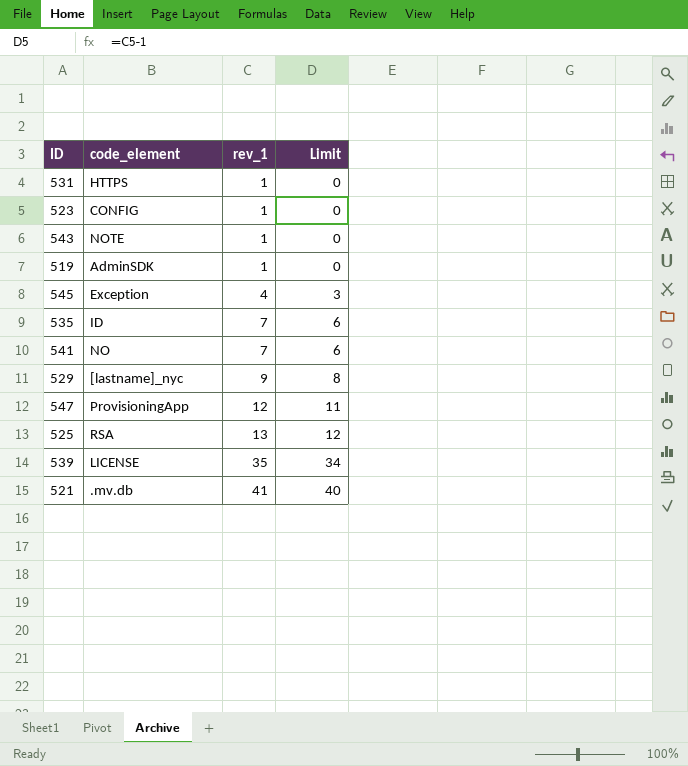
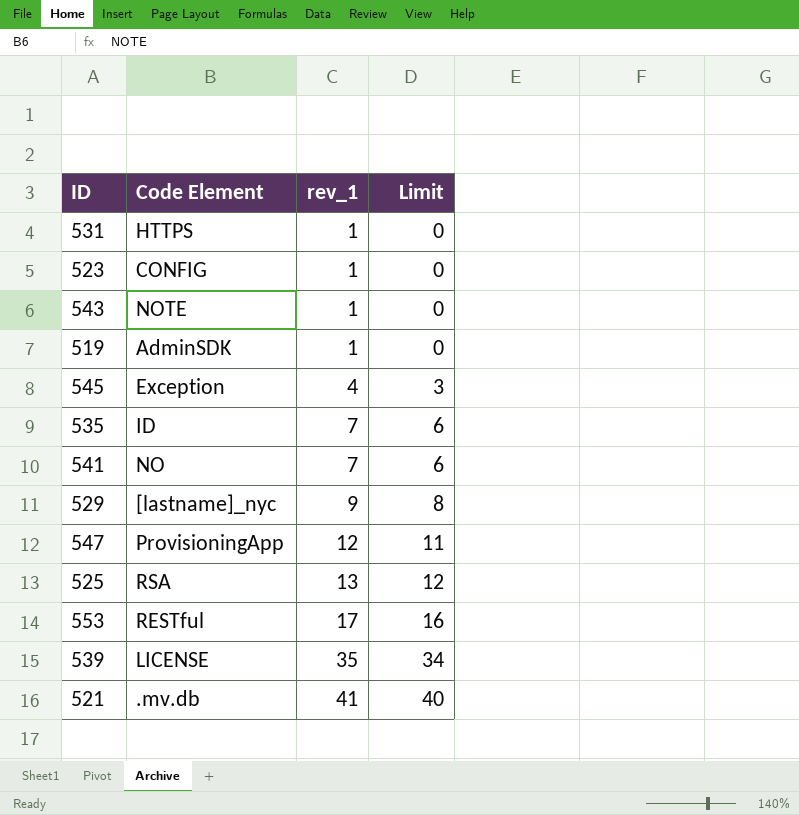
column name: code_element -> Code Element
row 553: none -> RESTful | 17 | 16

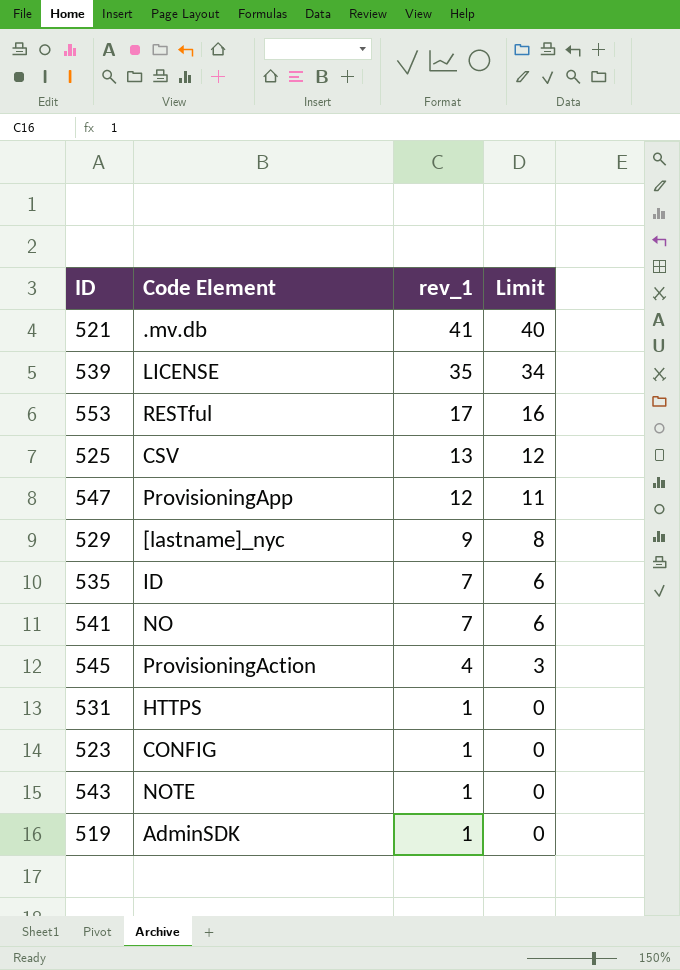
row order: rev_1 ascending -> rev_1 descending
525 | Code Element: RSA -> CSV
545 | Code Element: Exception -> ProvisioningAction

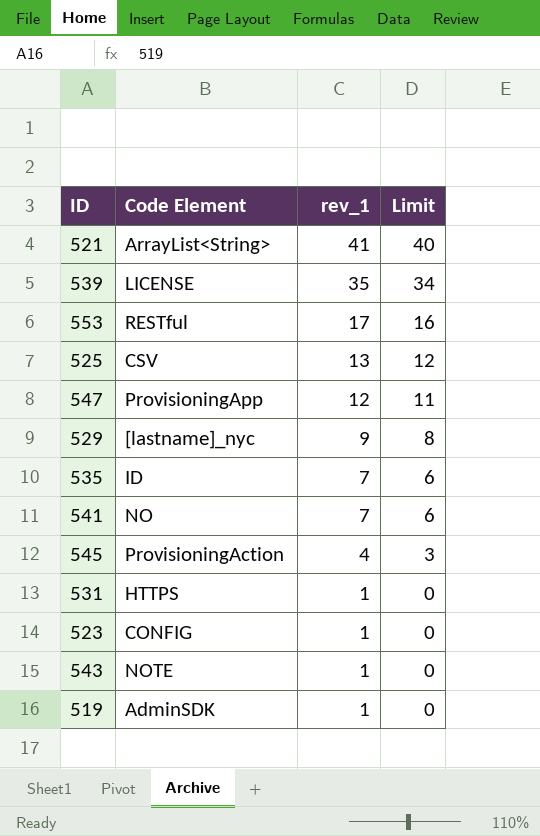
521 | Code Element: .mv.db -> ArrayList<String>

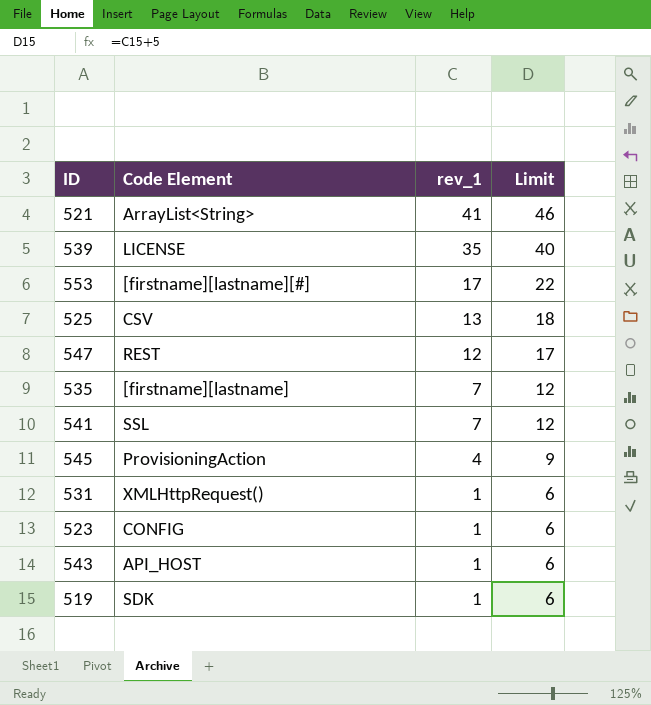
column Limit | formula: [rev_1] - 1 -> [rev_1] + 5
row 529: [lastname]_nyc | 9 | 8 -> none
553 | Code Element: RESTful -> [firstname][lastname][#]
547 | Code Element: ProvisioningApp -> REST
535 | Code Element: ID -> [firstname][lastname]
541 | Code Element: NO -> SSL
531 | Code Element: HTTPS -> XMLHttpRequest()
543 | Code Element: NOTE -> API_HOST
519 | Code Element: AdminSDK -> SDK

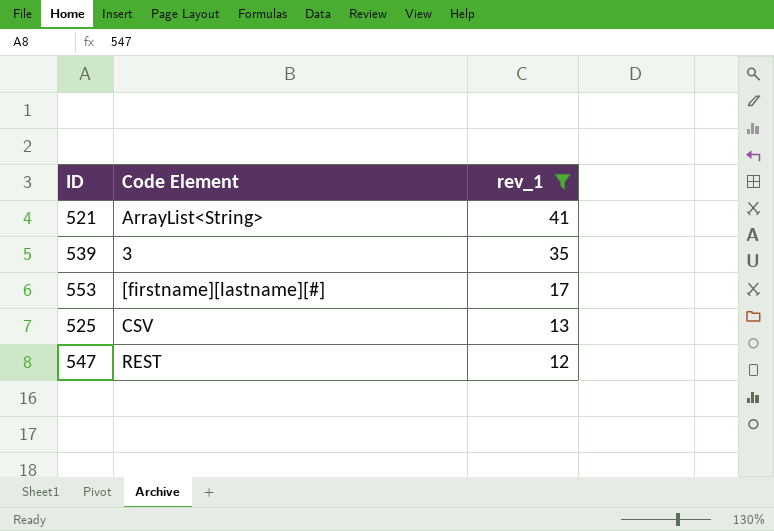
filter: none -> rev_1 >= 12
column Limit | formula: [rev_1] + 5 -> none
539 | Code Element: LICENSE -> 3

